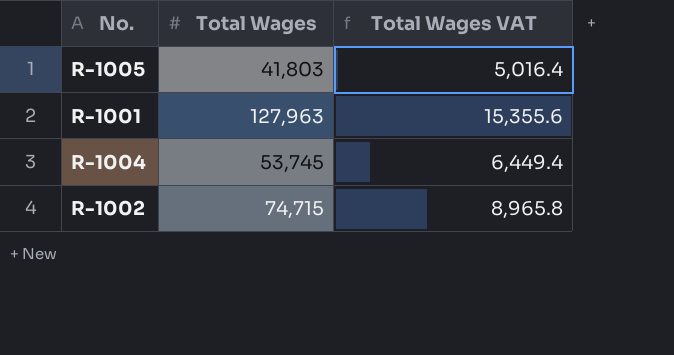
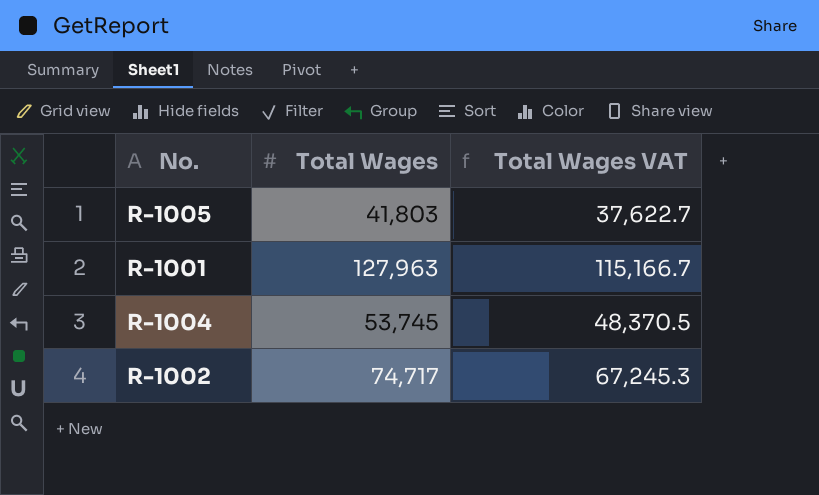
column Total Wages VAT | formula: [Total Wages] * 0.12 -> [Total Wages] * 0.9
R-1002 | Total Wages: 74,715 -> 74,717

